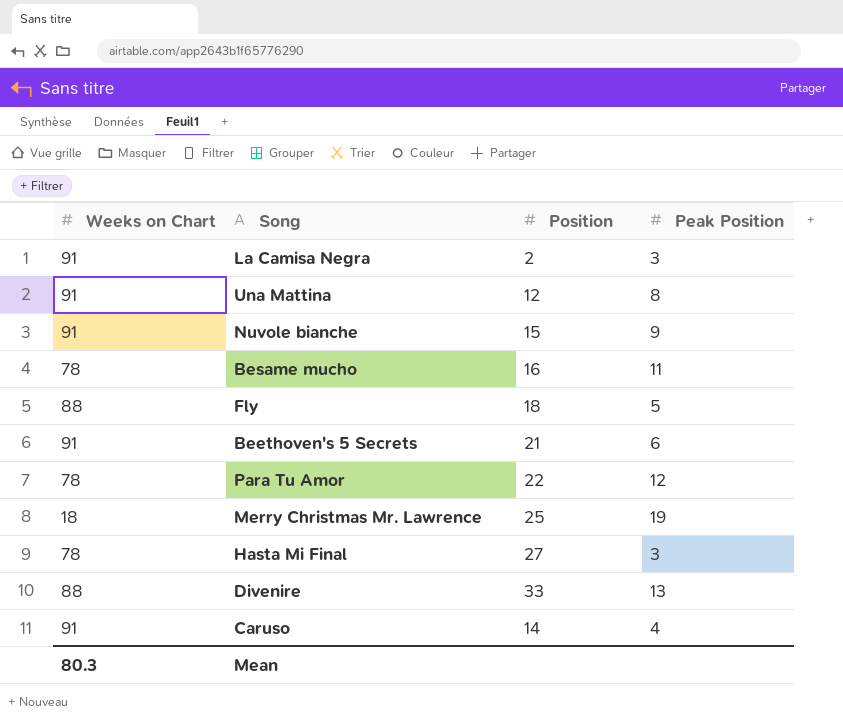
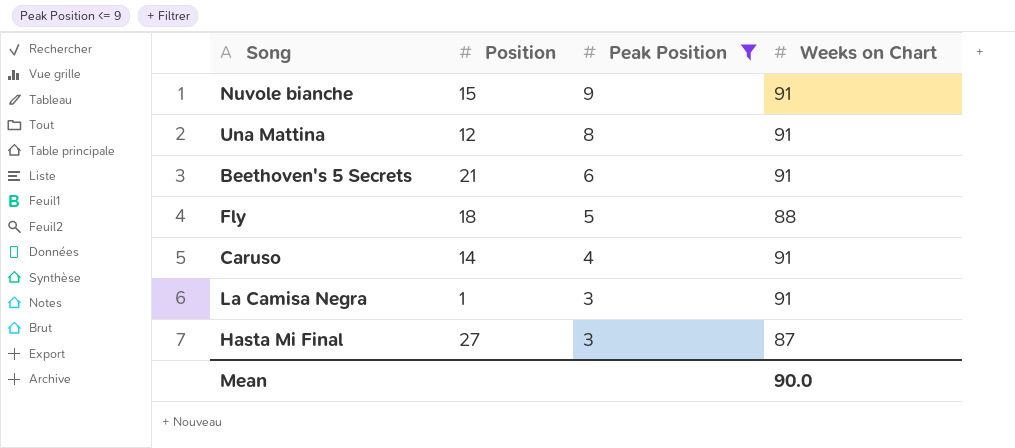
filter: none -> Peak Position <= 9
row order: none -> Peak Position descending
column Weeks on Chart | position: 1 -> 4
La Camisa Negra | Position: 2 -> 1
Hasta Mi Final | Weeks on Chart: 78 -> 87
Mean | Weeks on Chart: 80.3 -> 90.0

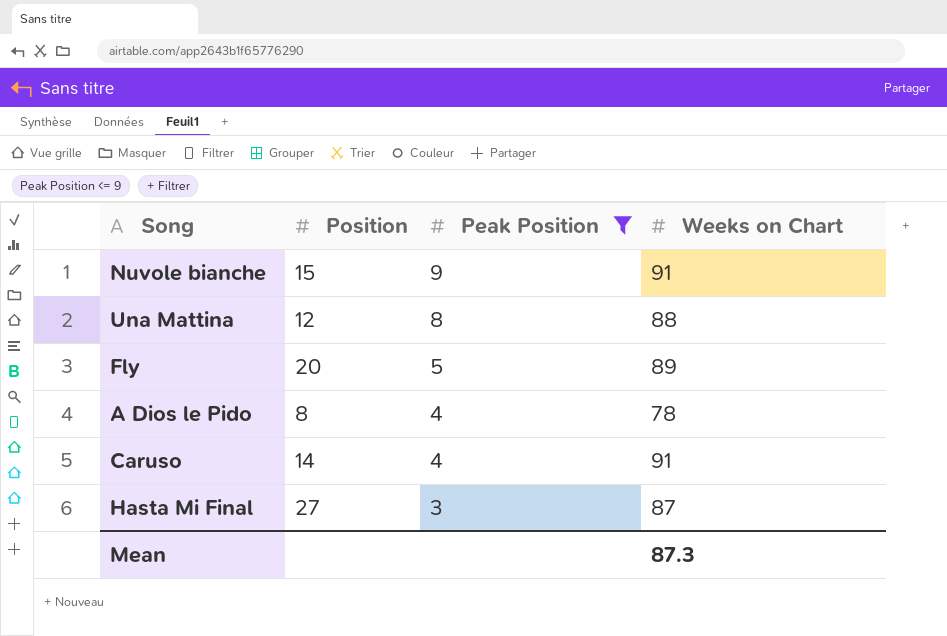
row Beethoven's 5 Secrets: 21 | 6 | 91 -> none
row La Camisa Negra: 1 | 3 | 91 -> none
Una Mattina | Weeks on Chart: 91 -> 88
Fly | Position: 18 -> 20
Fly | Weeks on Chart: 88 -> 89
row A Dios le Pido: none -> 8 | 4 | 78
Mean | Weeks on Chart: 90.0 -> 87.3

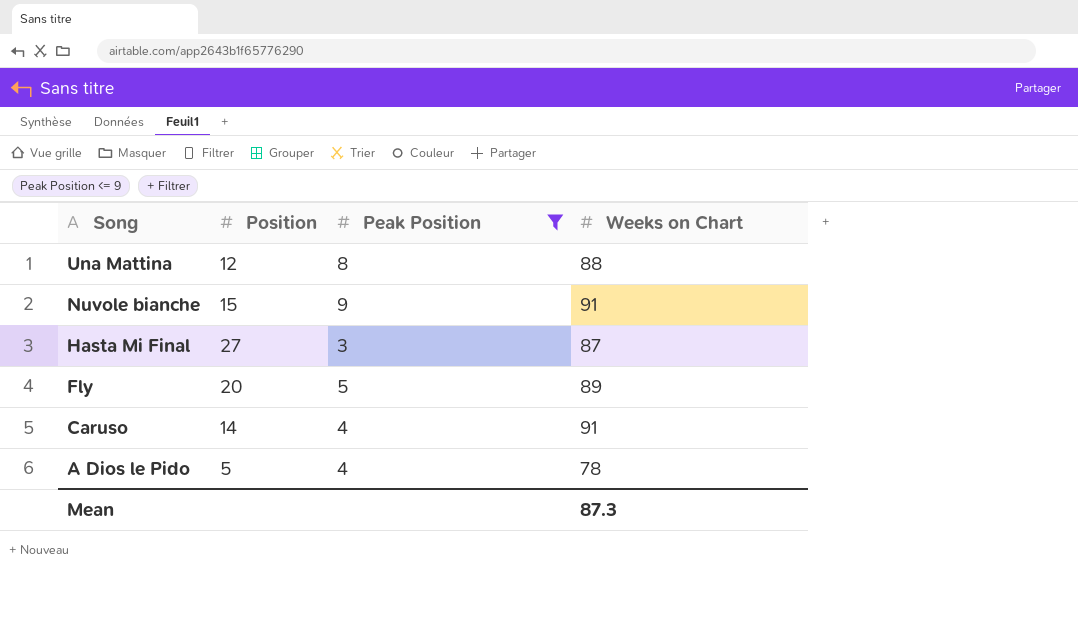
row order: Peak Position descending -> Song descending
A Dios le Pido | Position: 8 -> 5

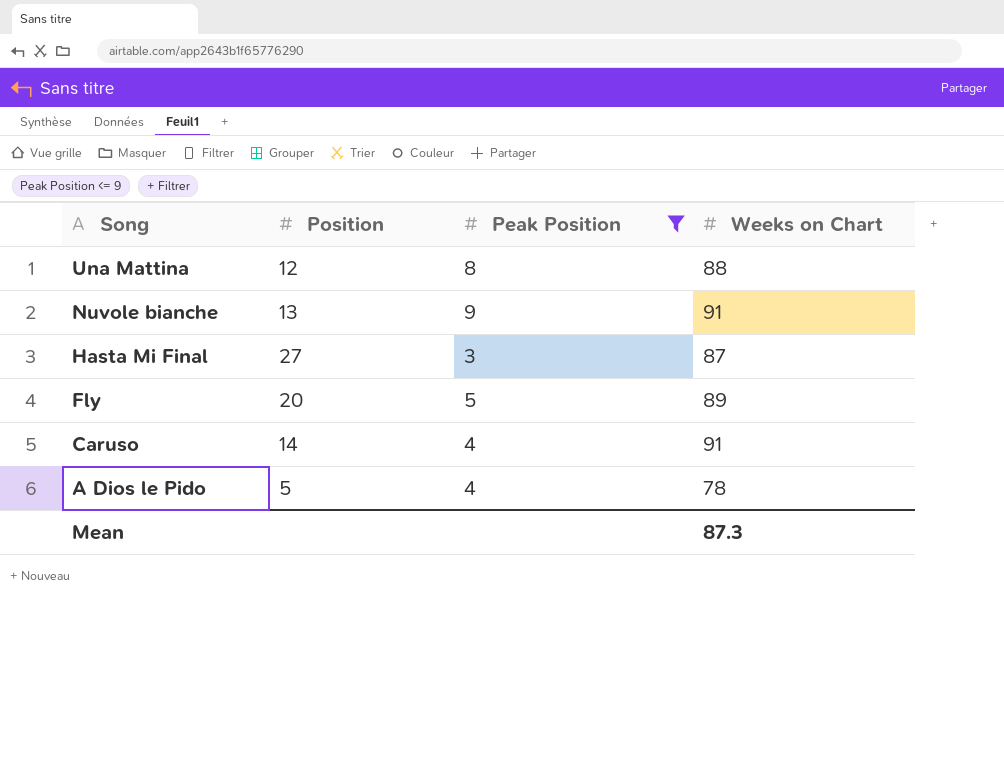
Nuvole bianche | Position: 15 -> 13

